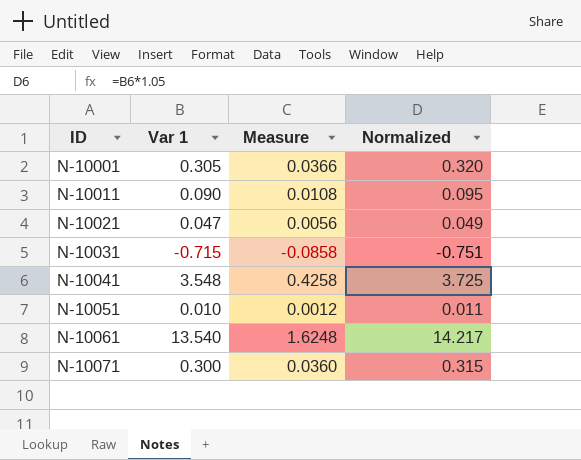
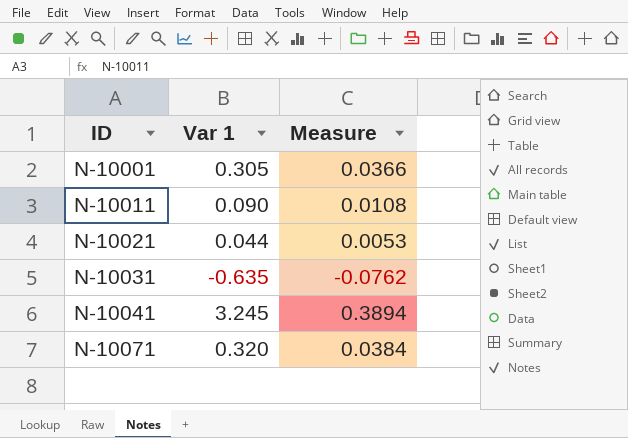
column Normalized | formula: [Var 1] * 1.05 -> none
row N-10051: 0.010 | 0.0012 | 0.011 -> none
row N-10061: 13.540 | 1.6248 | 14.217 -> none
N-10021 | Var 1: 0.047 -> 0.044
N-10021 | Measure: 0.0056 -> 0.0053
N-10031 | Var 1: -0.715 -> -0.635
N-10031 | Measure: -0.0858 -> -0.0762
N-10041 | Var 1: 3.548 -> 3.245
N-10041 | Measure: 0.4258 -> 0.3894
N-10071 | Var 1: 0.300 -> 0.320
N-10071 | Measure: 0.0360 -> 0.0384

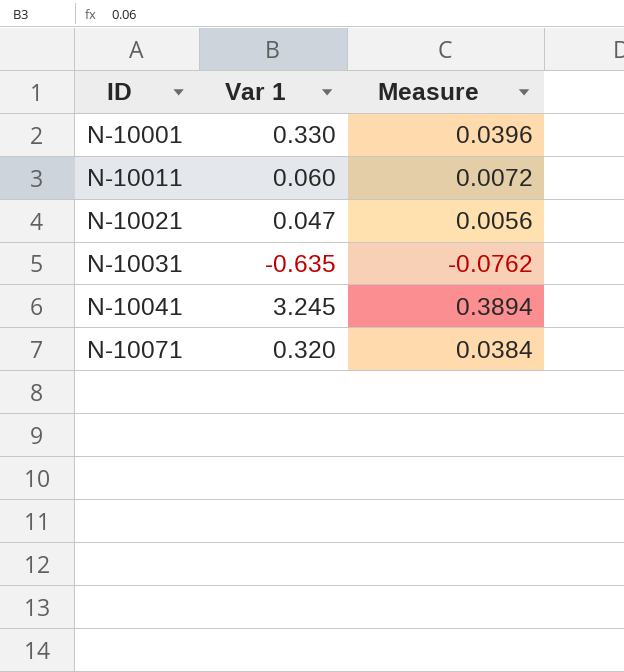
N-10001 | Var 1: 0.305 -> 0.330
N-10001 | Measure: 0.0366 -> 0.0396
N-10011 | Var 1: 0.090 -> 0.060
N-10011 | Measure: 0.0108 -> 0.0072
N-10021 | Var 1: 0.044 -> 0.047
N-10021 | Measure: 0.0053 -> 0.0056

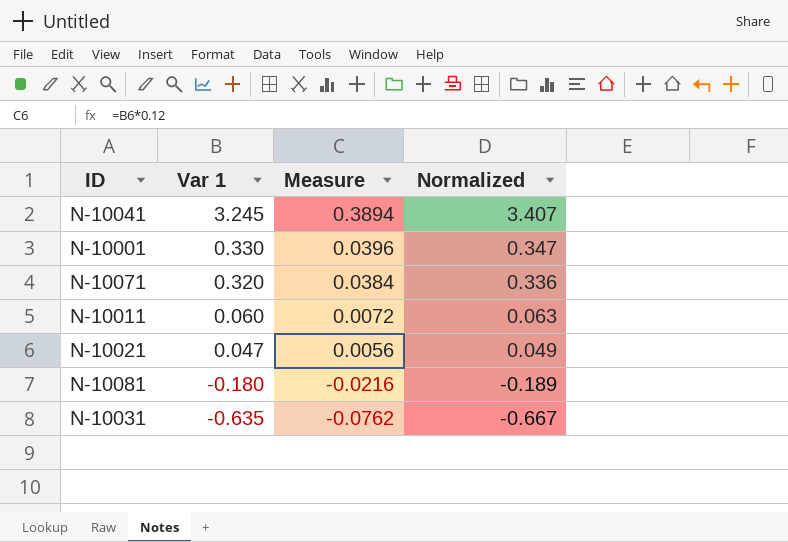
row order: ID ascending -> Var 1 descending
column Normalized | formula: none -> [Var 1] * 1.05
row N-10081: none -> -0.180 | -0.0216 | -0.189

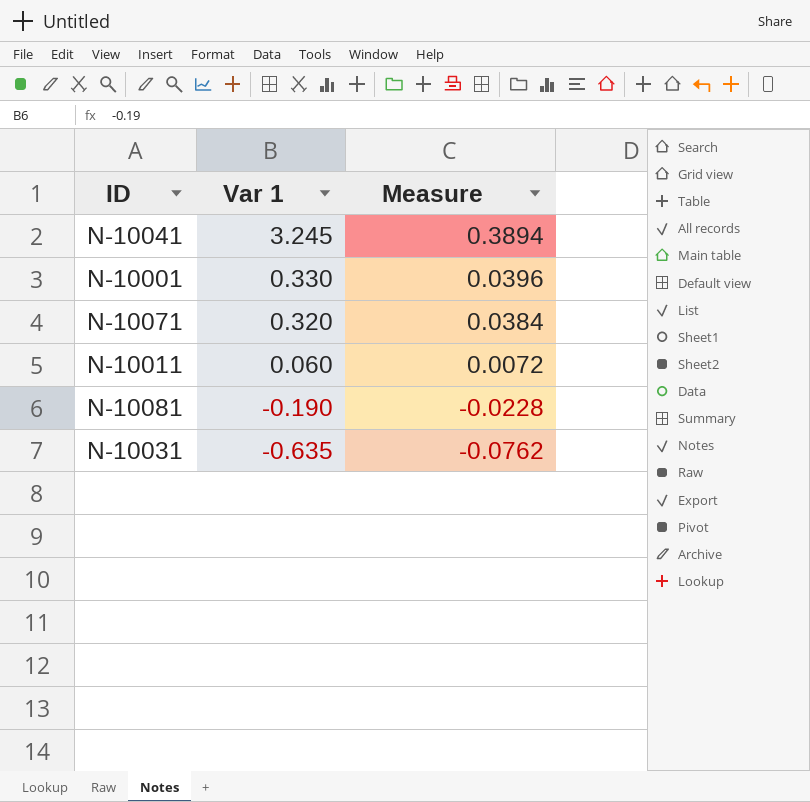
column Normalized | formula: [Var 1] * 1.05 -> none
row N-10021: 0.047 | 0.0056 | 0.049 -> none
N-10081 | Var 1: -0.180 -> -0.190
N-10081 | Measure: -0.0216 -> -0.0228

